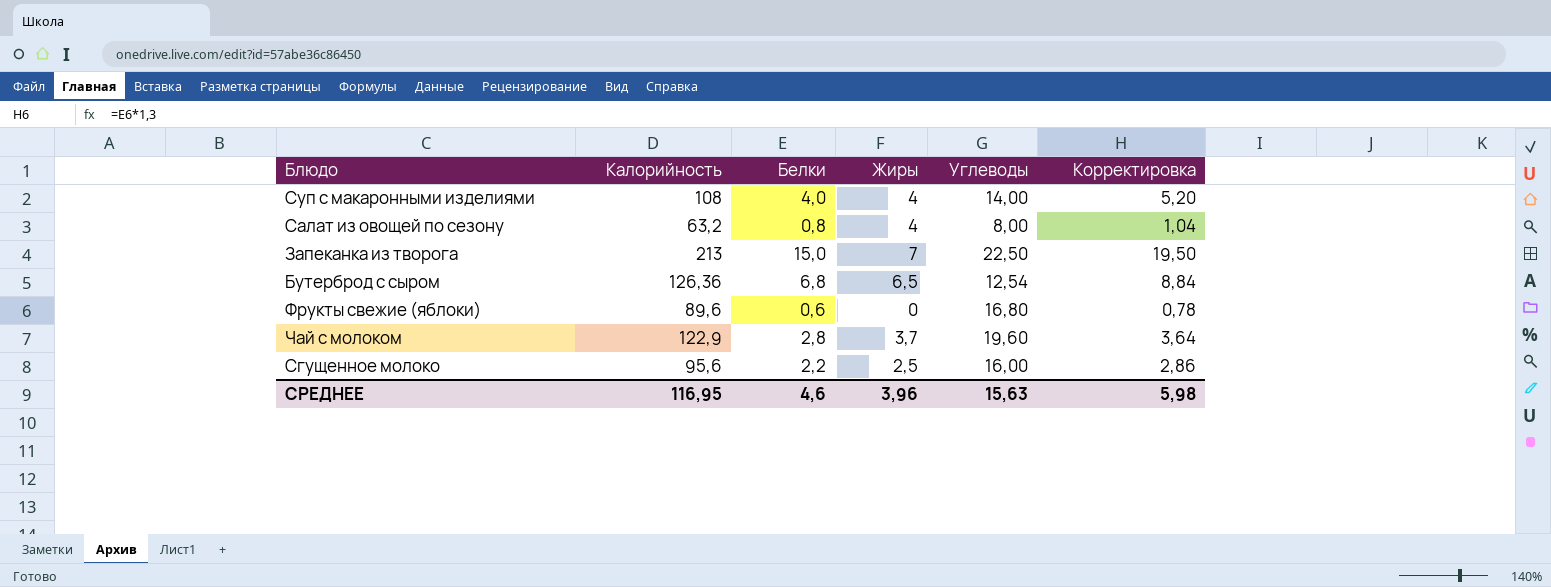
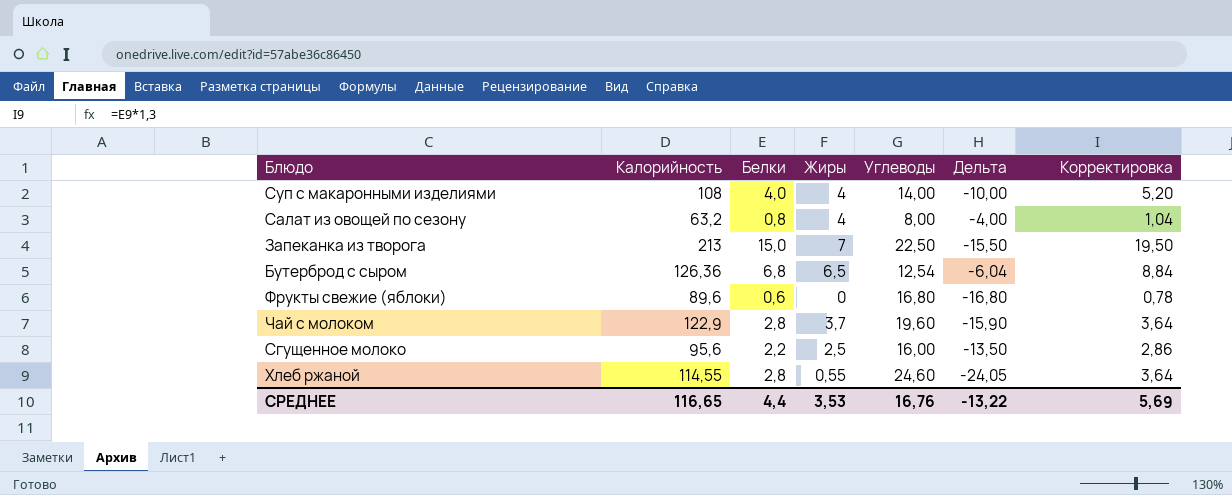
column Дельта | formula: none -> [Жиры] - [Углеводы]
row Хлеб ржаной: none -> 114,55 | 2,8 | 0,55 | 24,60 | -24,05 | 3,64
СРЕДНЕЕ | Калорийность: 116,95 -> 116,65
СРЕДНЕЕ | Белки: 4,6 -> 4,4
СРЕДНЕЕ | Жиры: 3,96 -> 3,53
СРЕДНЕЕ | Углеводы: 15,63 -> 16,76
СРЕДНЕЕ | Корректировка: 5,98 -> 5,69

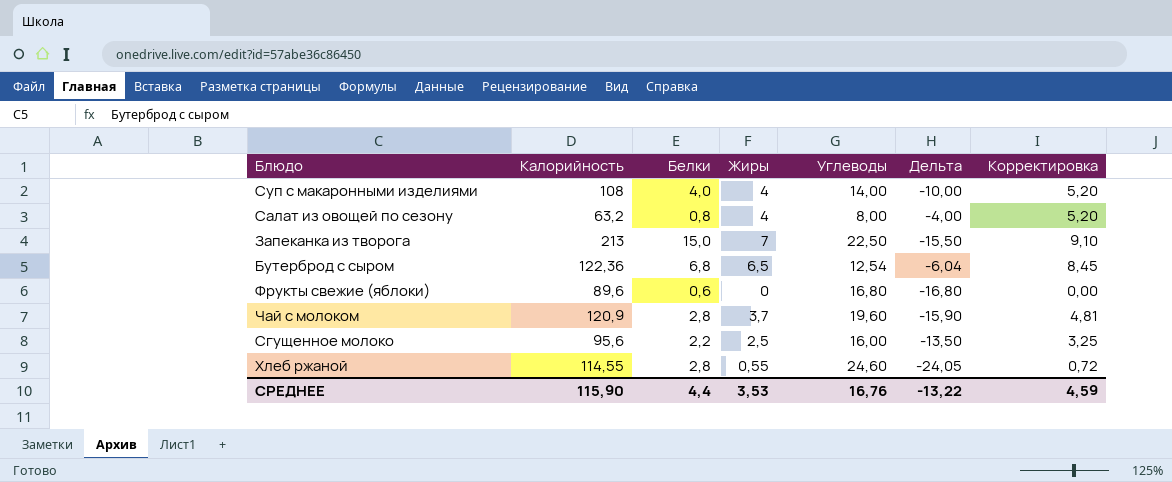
column Корректировка | formula: [Белки] * 1,3 -> [Жиры] * 1,3
Бутерброд с сыром | Калорийность: 126,36 -> 122,36
Чай с молоком | Калорийность: 122,9 -> 120,9
СРЕДНЕЕ | Калорийность: 116,65 -> 115,90
СРЕДНЕЕ | Корректировка: 5,69 -> 4,59

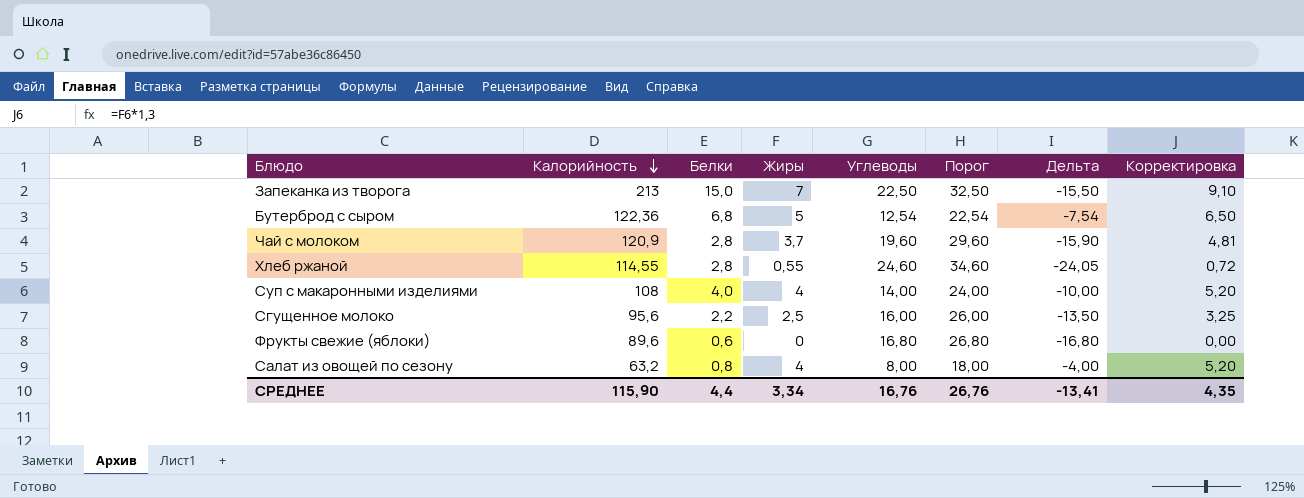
row order: none -> Калорийность descending
column Порог | formula: none -> [Углеводы] + 10
Бутерброд с сыром | Жиры: 6,5 -> 5
Бутерброд с сыром | Дельта: -6,04 -> -7,54
Бутерброд с сыром | Корректировка: 8,45 -> 6,50
СРЕДНЕЕ | Жиры: 3,53 -> 3,34
СРЕДНЕЕ | Дельта: -13,22 -> -13,41
СРЕДНЕЕ | Корректировка: 4,59 -> 4,35

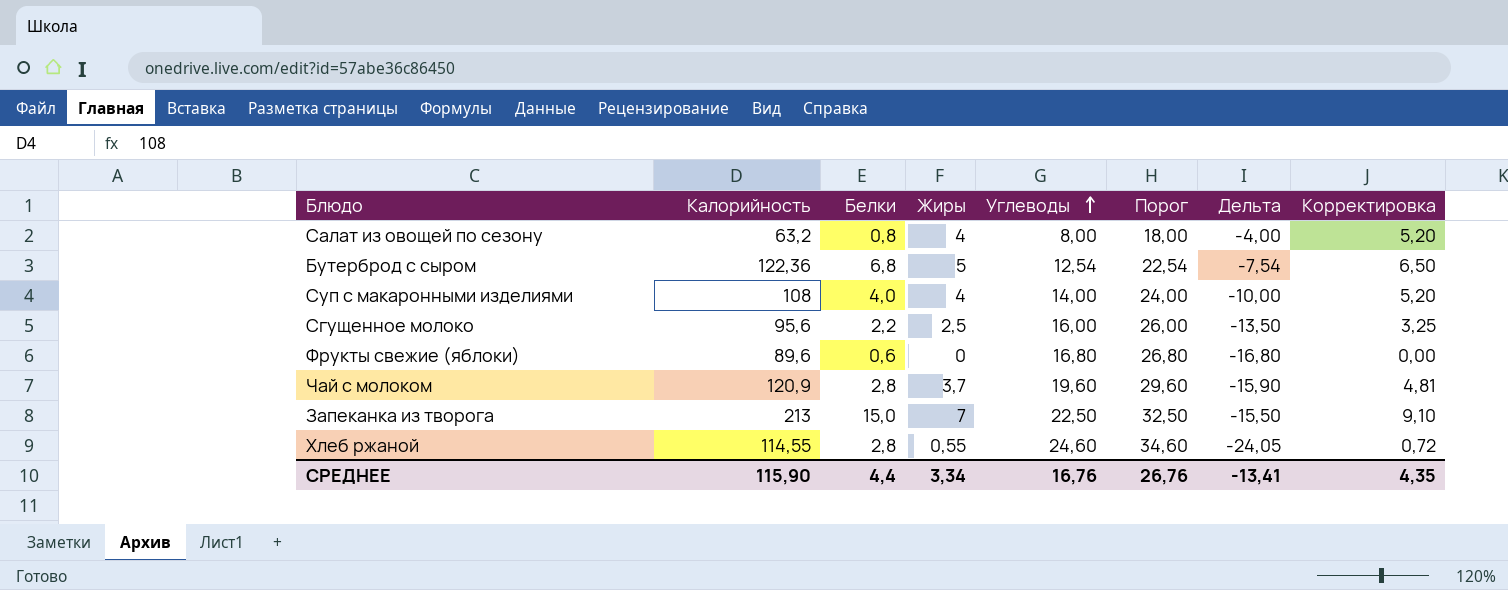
row order: Калорийность descending -> Углеводы ascending

